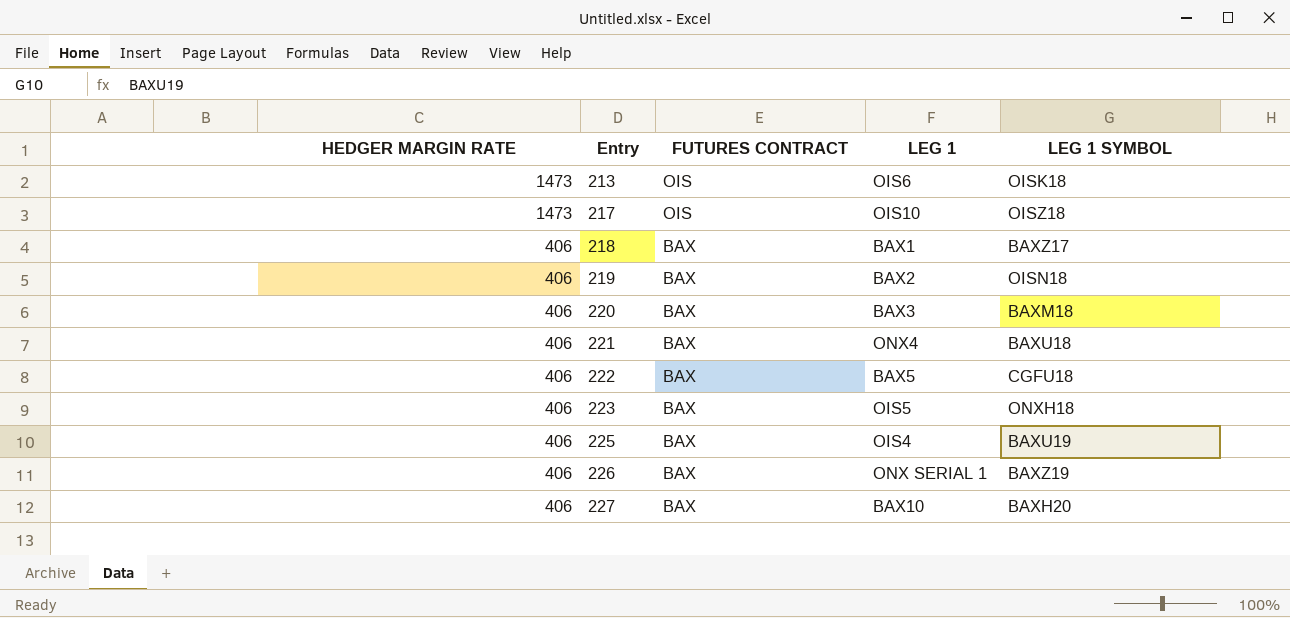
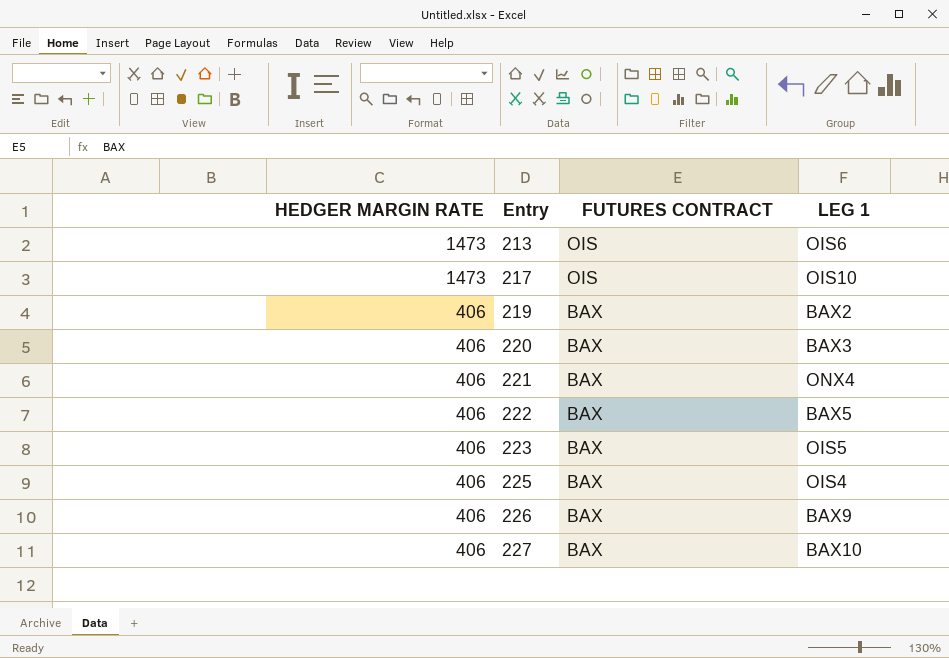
column LEG 1 SYMBOL | position: 5 -> none
row 218: 406 | BAX | BAX1 | BAXZ17 -> none
226 | LEG 1: ONX SERIAL 1 -> BAX9

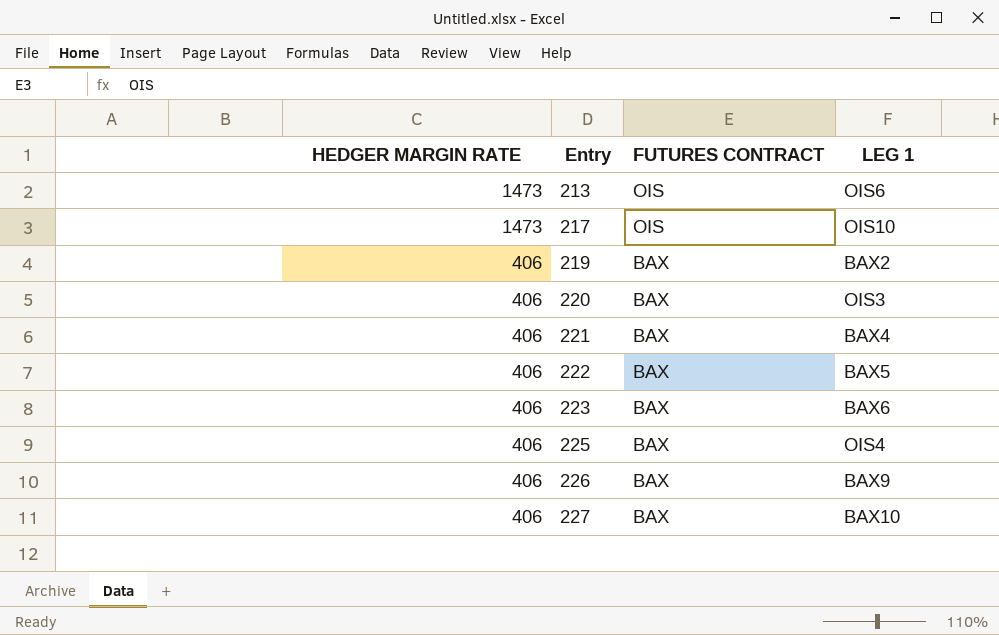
220 | LEG 1: BAX3 -> OIS3
221 | LEG 1: ONX4 -> BAX4
223 | LEG 1: OIS5 -> BAX6

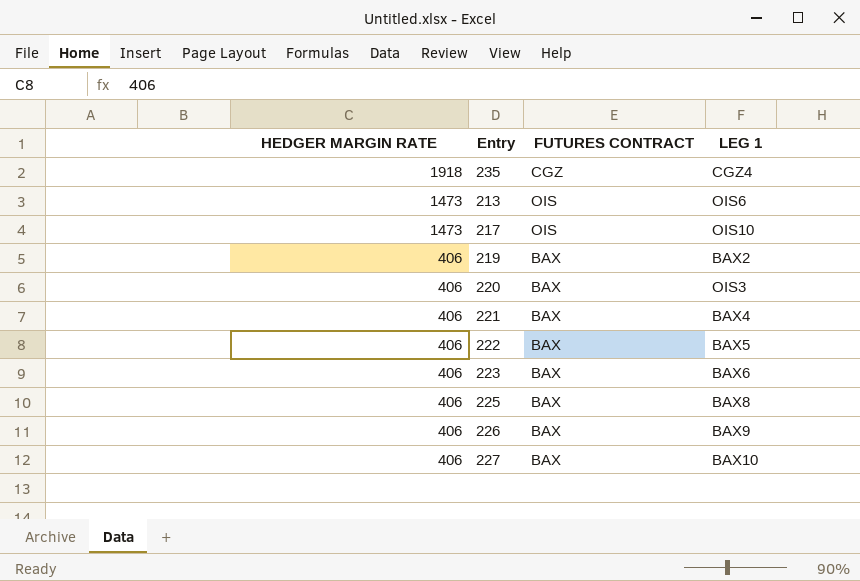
row 235: none -> 1918 | CGZ | CGZ4
225 | LEG 1: OIS4 -> BAX8

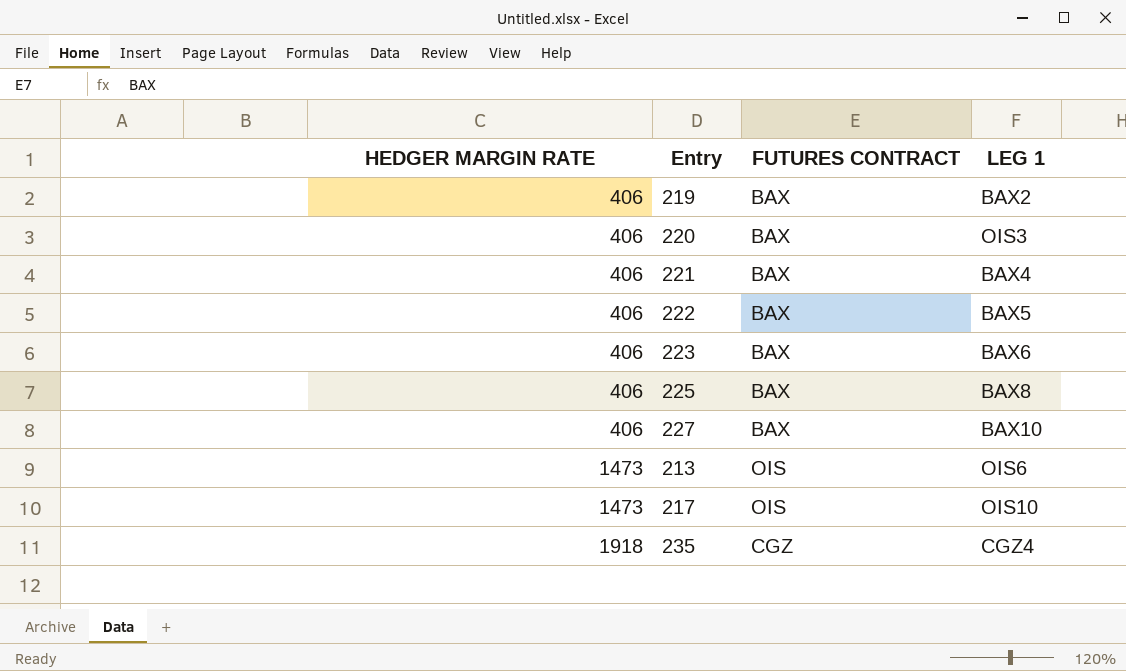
row order: HEDGER MARGIN RATE descending -> HEDGER MARGIN RATE ascending
row 226: 406 | BAX | BAX9 -> none

